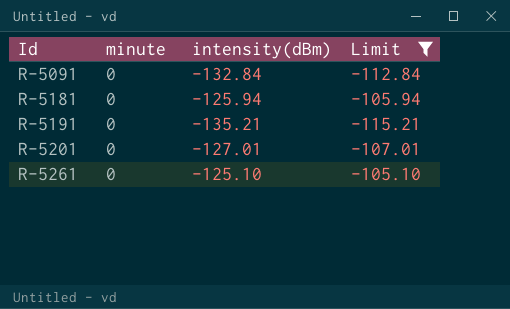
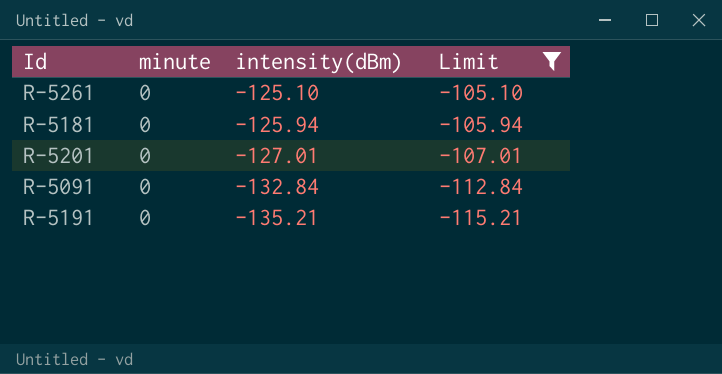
row order: Id ascending -> intensity(dBm) descending

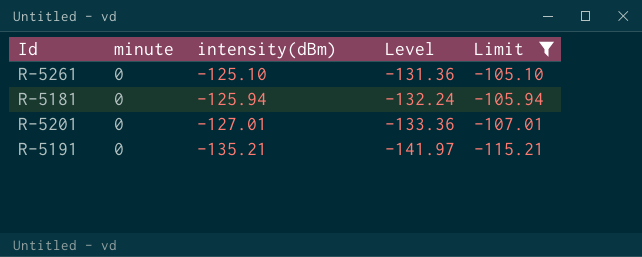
column Level | formula: none -> [intensity(dBm)] * 1.05
row R-5091: 0 | -132.84 | -112.84 -> none

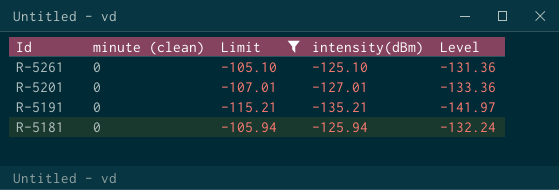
row order: intensity(dBm) descending -> Id descending
column name: minute -> minute (clean)
column Limit | position: 5 -> 3

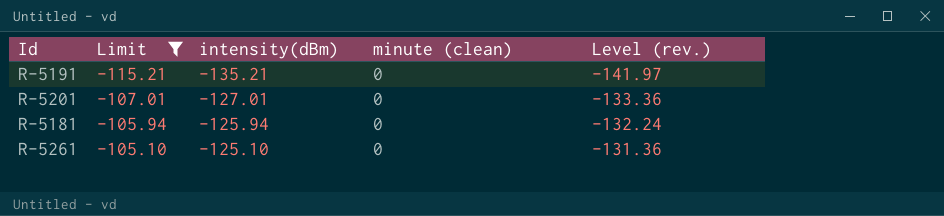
row order: Id descending -> Limit ascending
column minute (clean) | position: 2 -> 4
column name: Level -> Level (rev.)

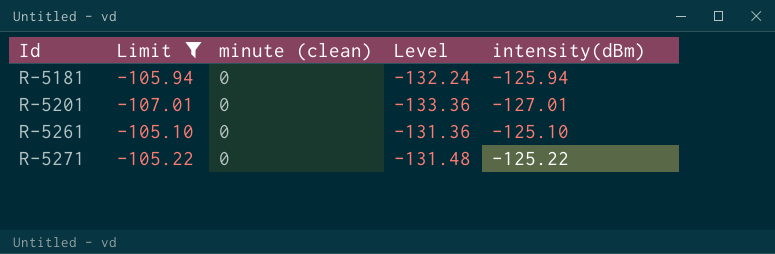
row order: Limit ascending -> Id ascending
column name: Level (rev.) -> Level
column intensity(dBm) | position: 3 -> 5
row R-5191: -115.21 | -135.21 | 0 | -141.97 -> none
row R-5271: none -> -105.22 | 0 | -131.48 | -125.22

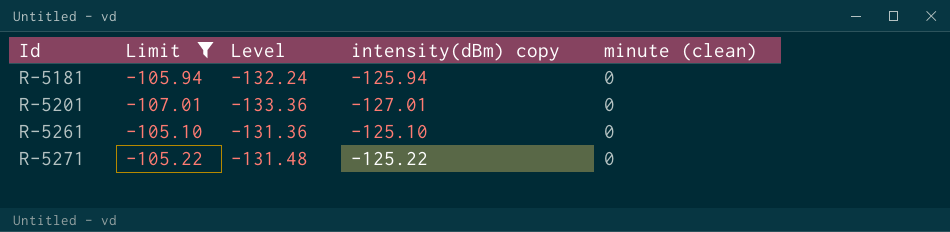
column name: intensity(dBm) -> intensity(dBm) copy
column minute (clean) | position: 3 -> 5

